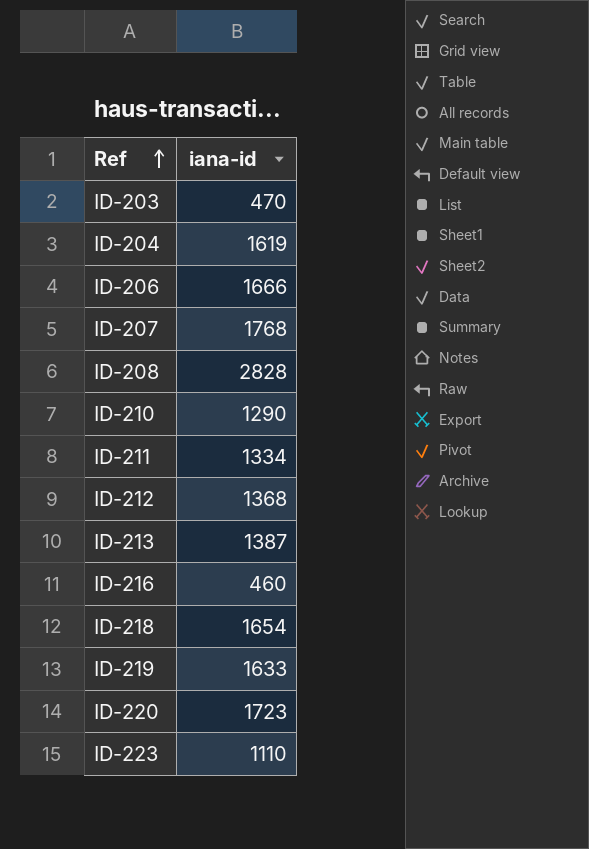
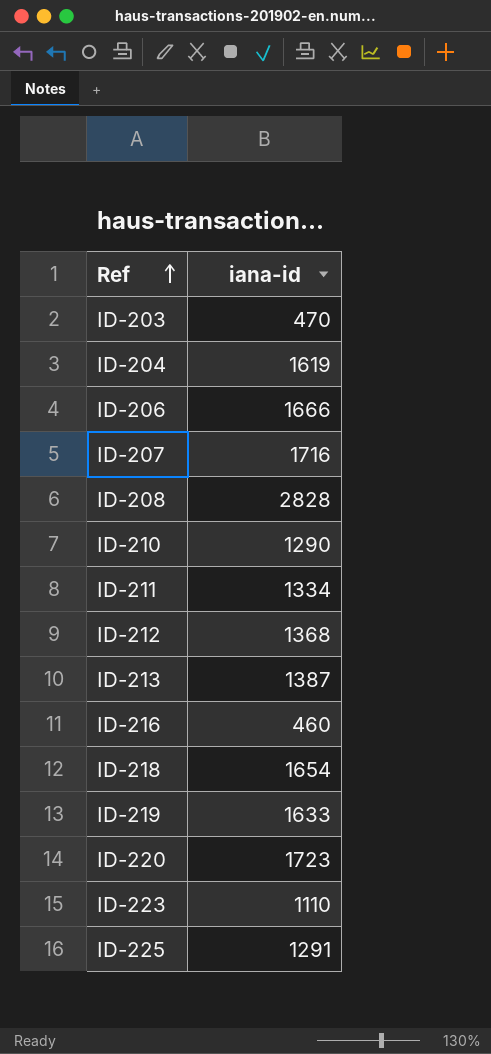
ID-207 | iana-id: 1768 -> 1716
row ID-225: none -> 1291

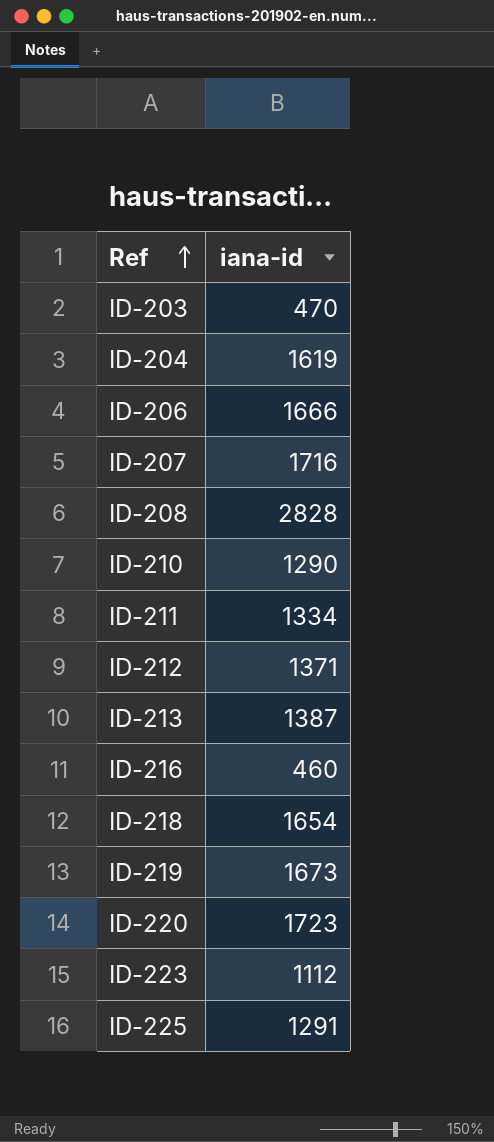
ID-212 | iana-id: 1368 -> 1371
ID-219 | iana-id: 1633 -> 1673
ID-223 | iana-id: 1110 -> 1112

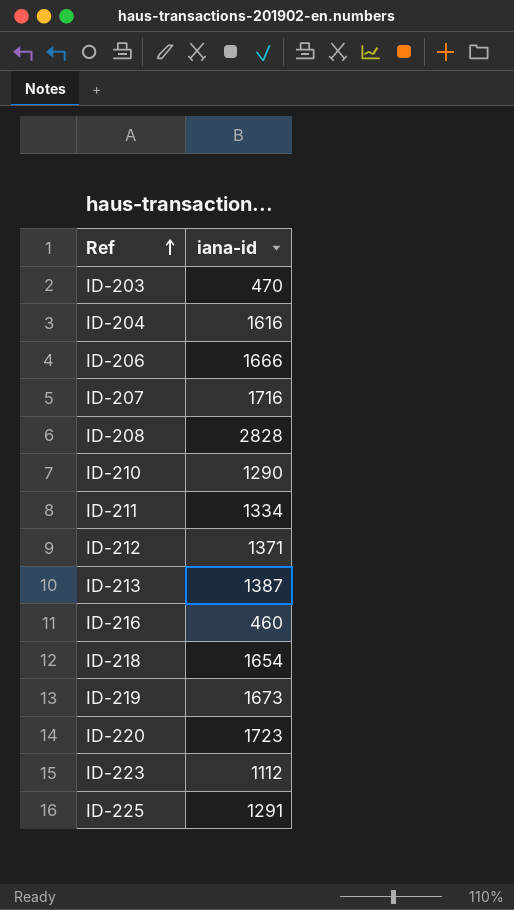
ID-204 | iana-id: 1619 -> 1616

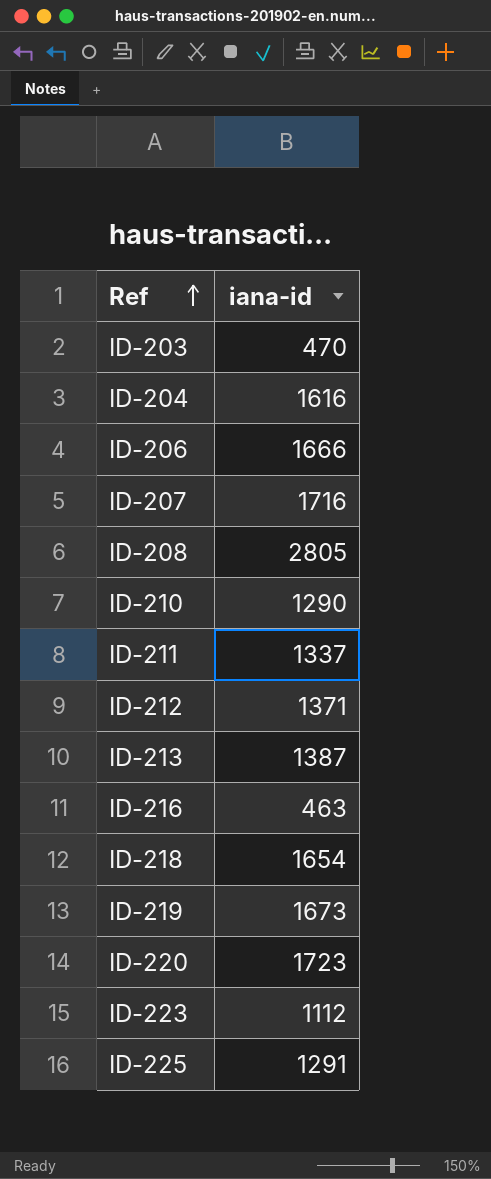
ID-208 | iana-id: 2828 -> 2805
ID-211 | iana-id: 1334 -> 1337
ID-216 | iana-id: 460 -> 463

